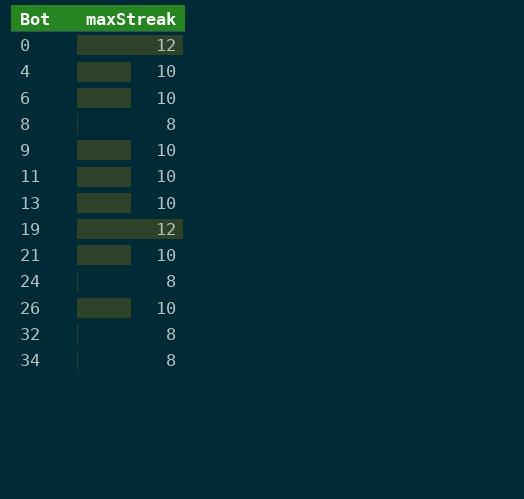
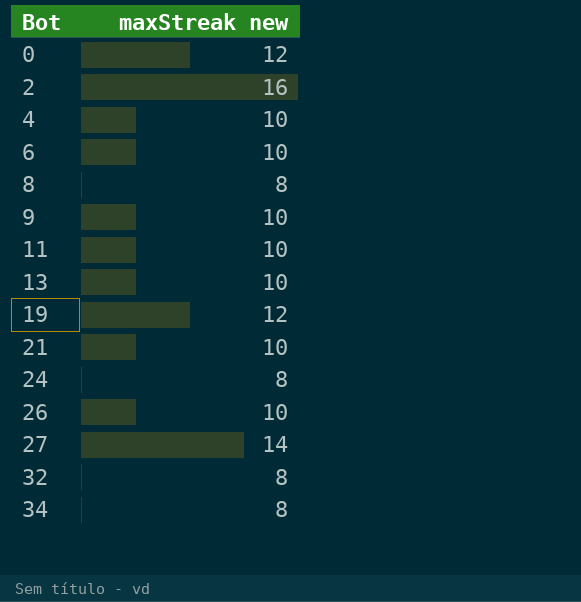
column name: maxStreak -> maxStreak new
row 2: none -> 16
row 27: none -> 14

